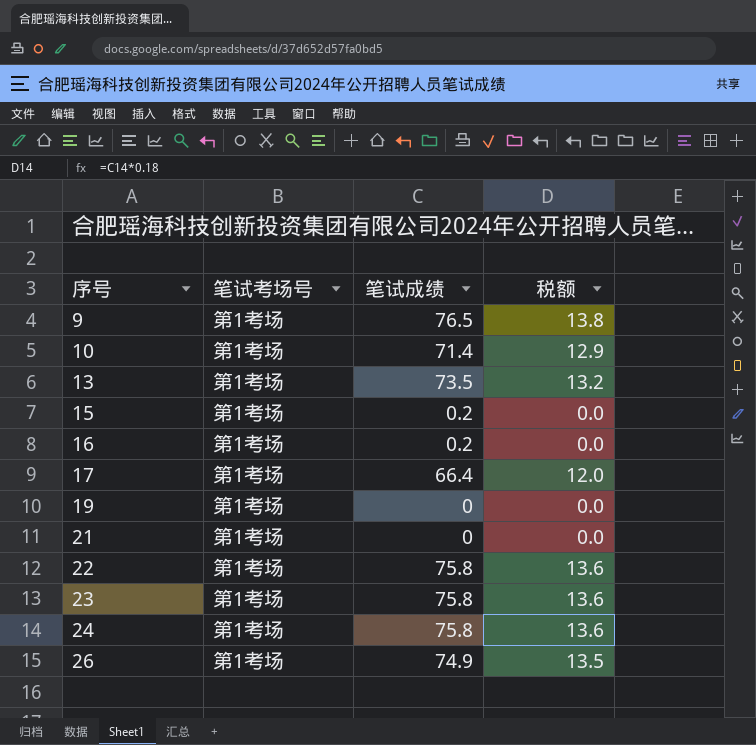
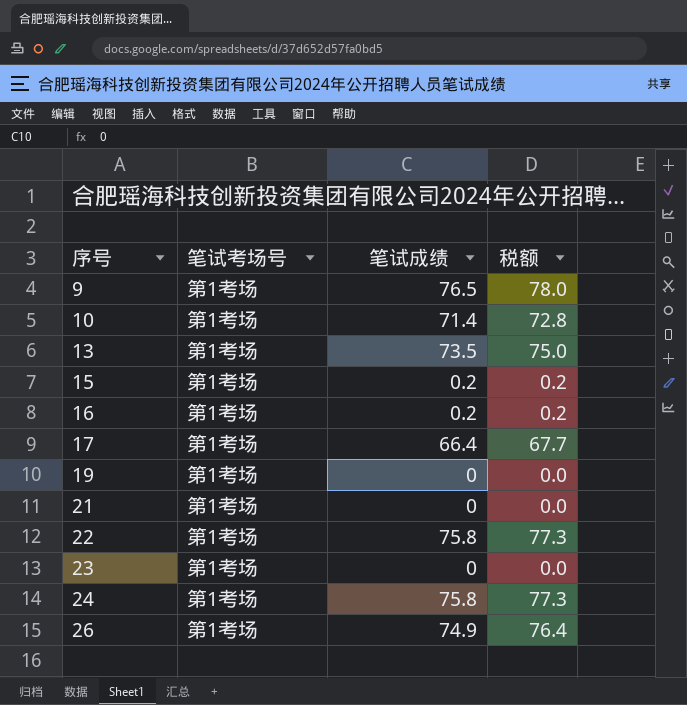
column 税额 | formula: [笔试成绩] * 0.18 -> [笔试成绩] * 1.02
23 | 笔试成绩: 75.8 -> 0

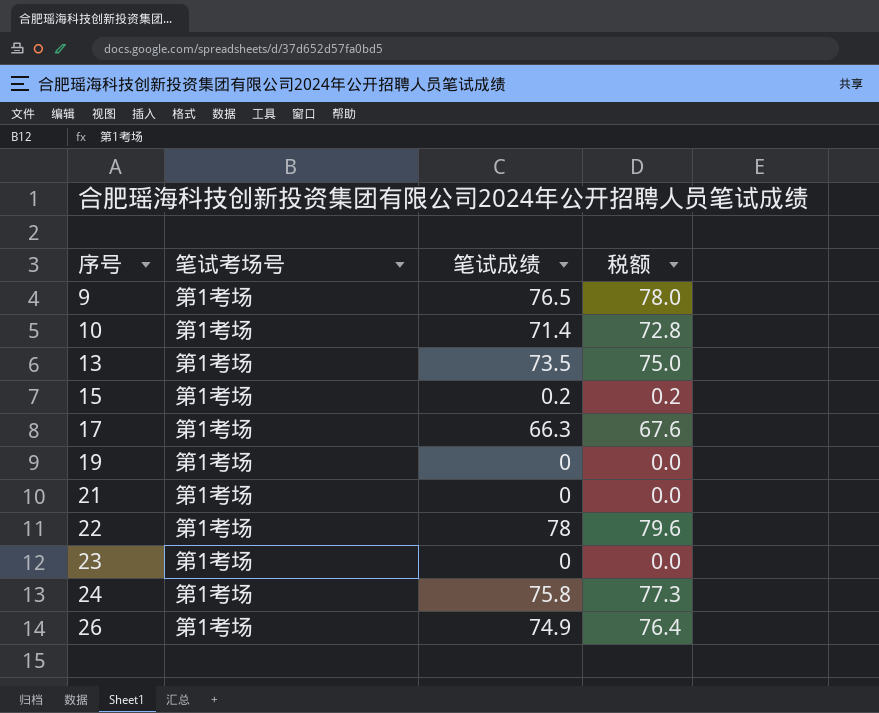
row 16: 第1考场 | 0.2 | 0.2 -> none
17 | 笔试成绩: 66.4 -> 66.3
17 | 税额: 67.7 -> 67.6
22 | 笔试成绩: 75.8 -> 78
22 | 税额: 77.3 -> 79.6

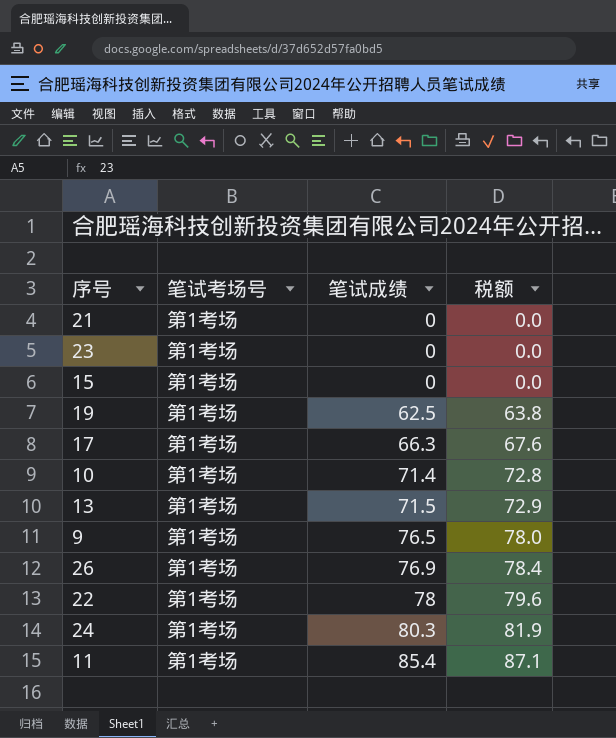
row order: 序号 ascending -> 笔试成绩 ascending
15 | 笔试成绩: 0.2 -> 0
15 | 税额: 0.2 -> 0.0
19 | 笔试成绩: 0 -> 62.5
19 | 税额: 0.0 -> 63.8
13 | 笔试成绩: 73.5 -> 71.5
13 | 税额: 75.0 -> 72.9
26 | 笔试成绩: 74.9 -> 76.9
26 | 税额: 76.4 -> 78.4
24 | 笔试成绩: 75.8 -> 80.3
24 | 税额: 77.3 -> 81.9
row 11: none -> 第1考场 | 85.4 | 87.1

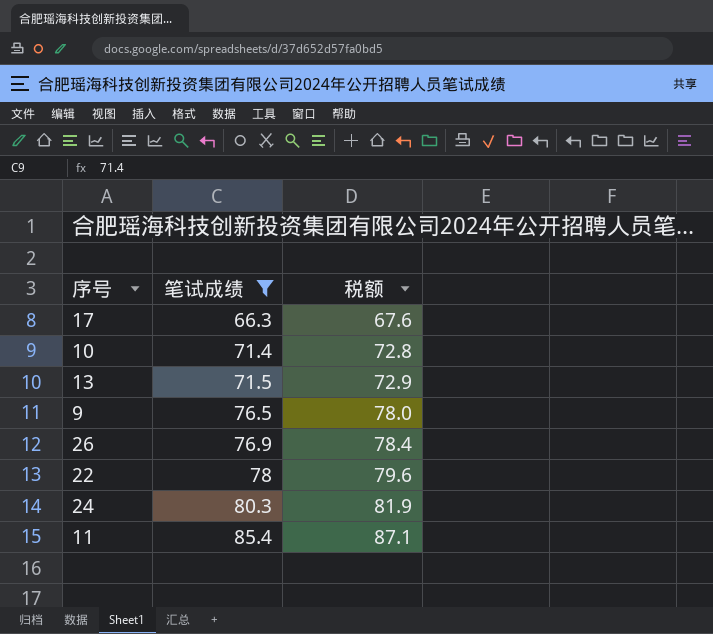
filter: none -> 笔试成绩 >= 66.3
column 笔试考场号 | position: 2 -> none

